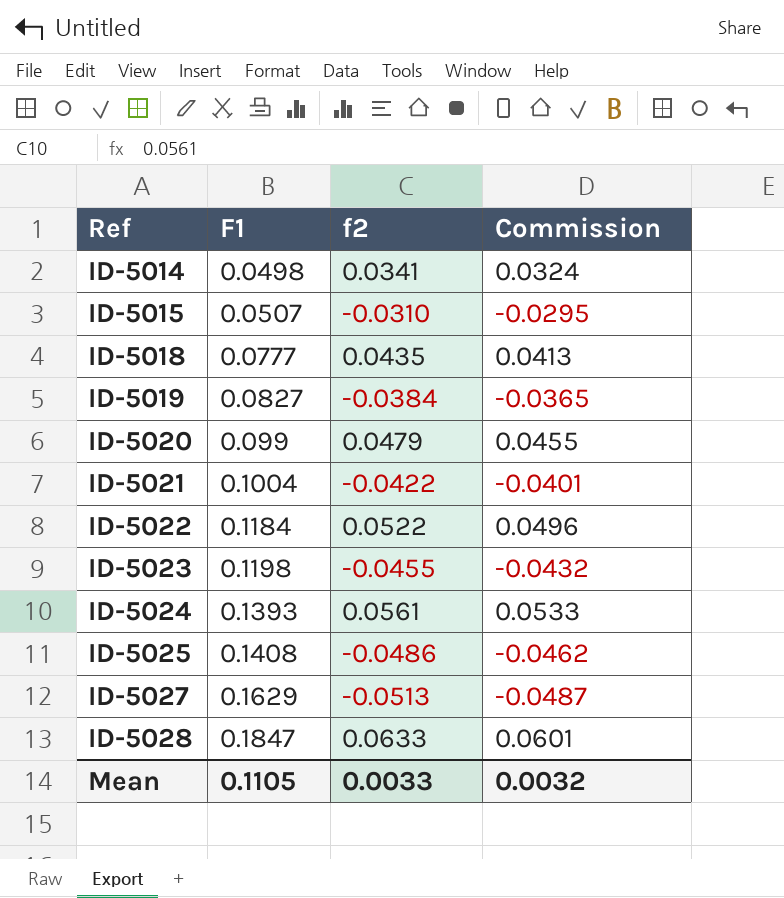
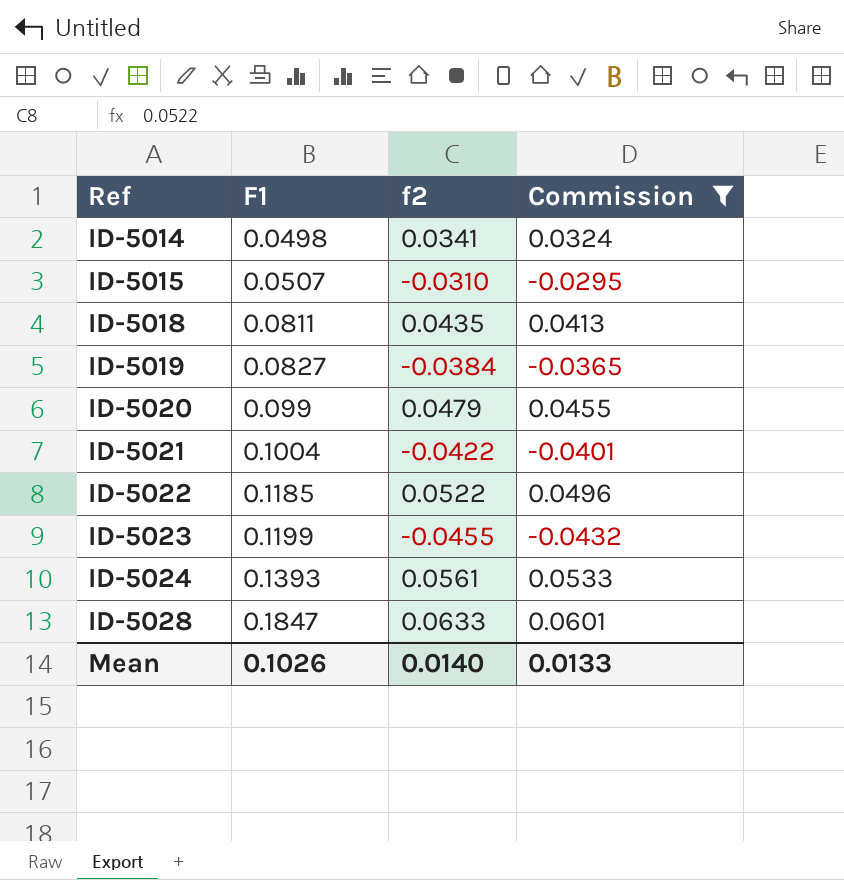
filter: none -> Commission >= -0.0432
ID-5018 | F1: 0.0777 -> 0.0811
ID-5022 | F1: 0.1184 -> 0.1185
ID-5023 | F1: 0.1198 -> 0.1199
Mean | F1: 0.1105 -> 0.1026
Mean | f2: 0.0033 -> 0.0140
Mean | Commission: 0.0032 -> 0.0133

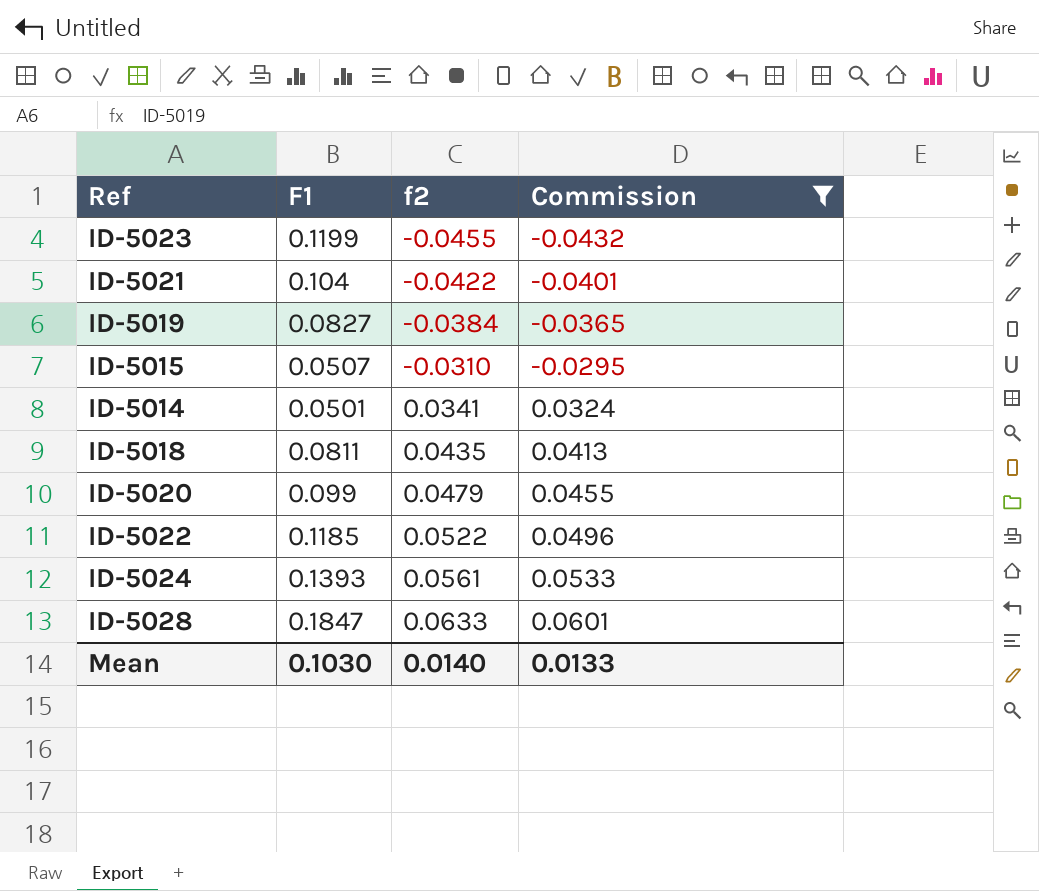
row order: Ref ascending -> f2 ascending
ID-5021 | F1: 0.1004 -> 0.104
ID-5014 | F1: 0.0498 -> 0.0501
Mean | F1: 0.1026 -> 0.1030

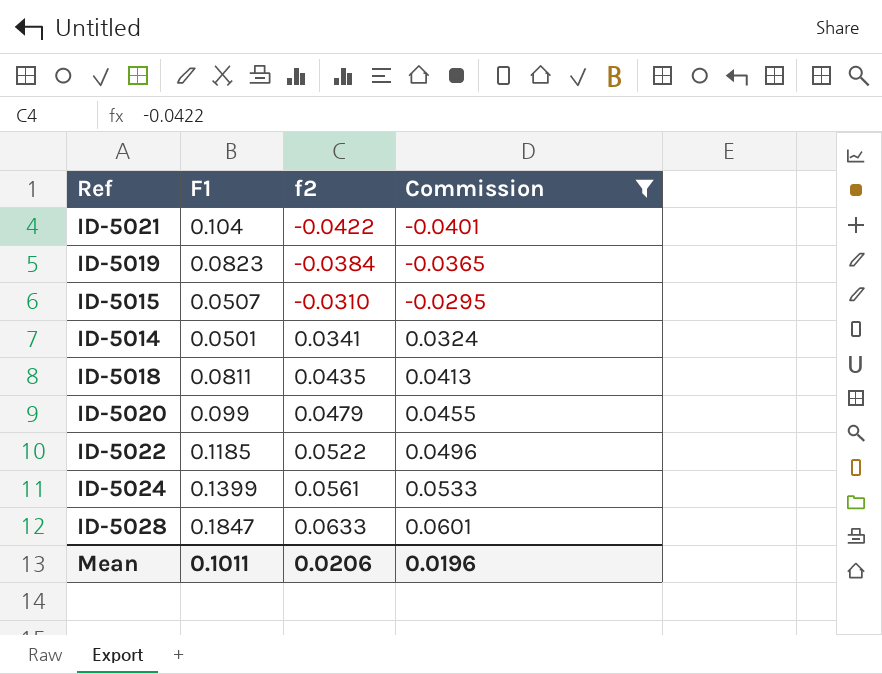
row ID-5023: 0.1199 | -0.0455 | -0.0432 -> none
ID-5019 | F1: 0.0827 -> 0.0823
ID-5024 | F1: 0.1393 -> 0.1399
Mean | F1: 0.1030 -> 0.1011
Mean | f2: 0.0140 -> 0.0206
Mean | Commission: 0.0133 -> 0.0196

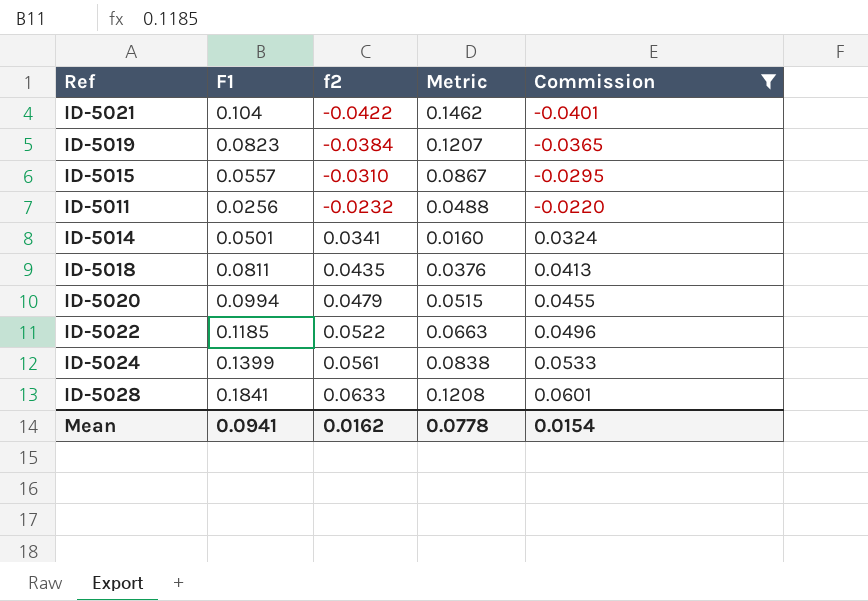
column Metric | formula: none -> [F1] - [f2]
ID-5015 | F1: 0.0507 -> 0.0557
row ID-5011: none -> 0.0256 | -0.0232 | 0.0488 | -0.0220
ID-5020 | F1: 0.099 -> 0.0994
ID-5028 | F1: 0.1847 -> 0.1841
Mean | F1: 0.1011 -> 0.0941
Mean | f2: 0.0206 -> 0.0162
Mean | Commission: 0.0196 -> 0.0154

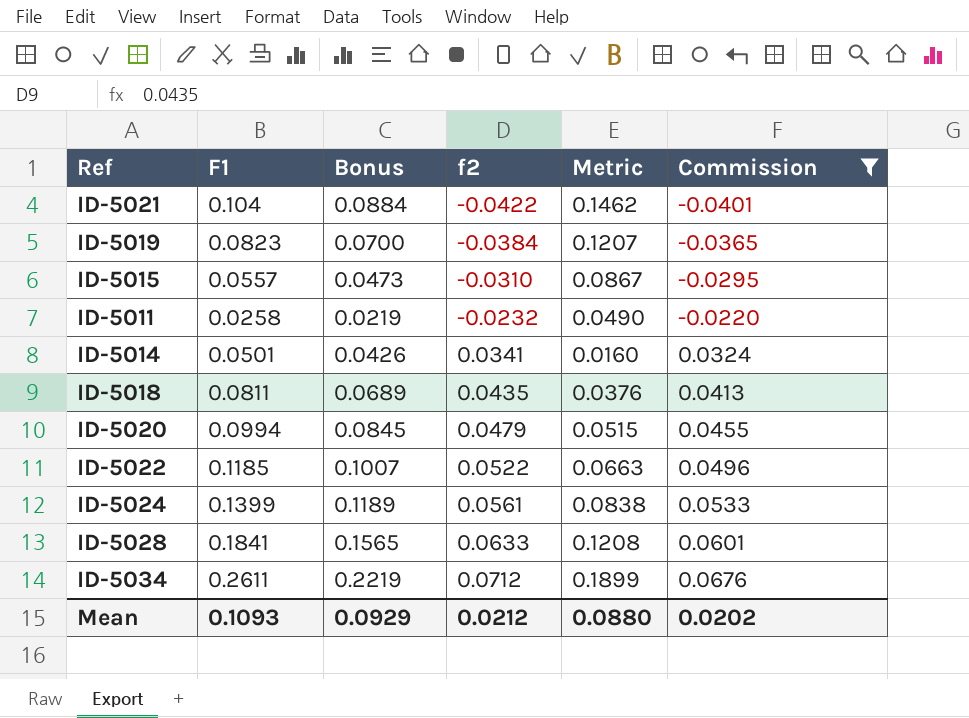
column Bonus | formula: none -> [F1] * 0.85
ID-5011 | F1: 0.0256 -> 0.0258
ID-5011 | Metric: 0.0488 -> 0.0490
row ID-5034: none -> 0.2611 | 0.2219 | 0.0712 | 0.1899 | 0.0676
Mean | F1: 0.0941 -> 0.1093
Mean | f2: 0.0162 -> 0.0212
Mean | Metric: 0.0778 -> 0.0880
Mean | Commission: 0.0154 -> 0.0202

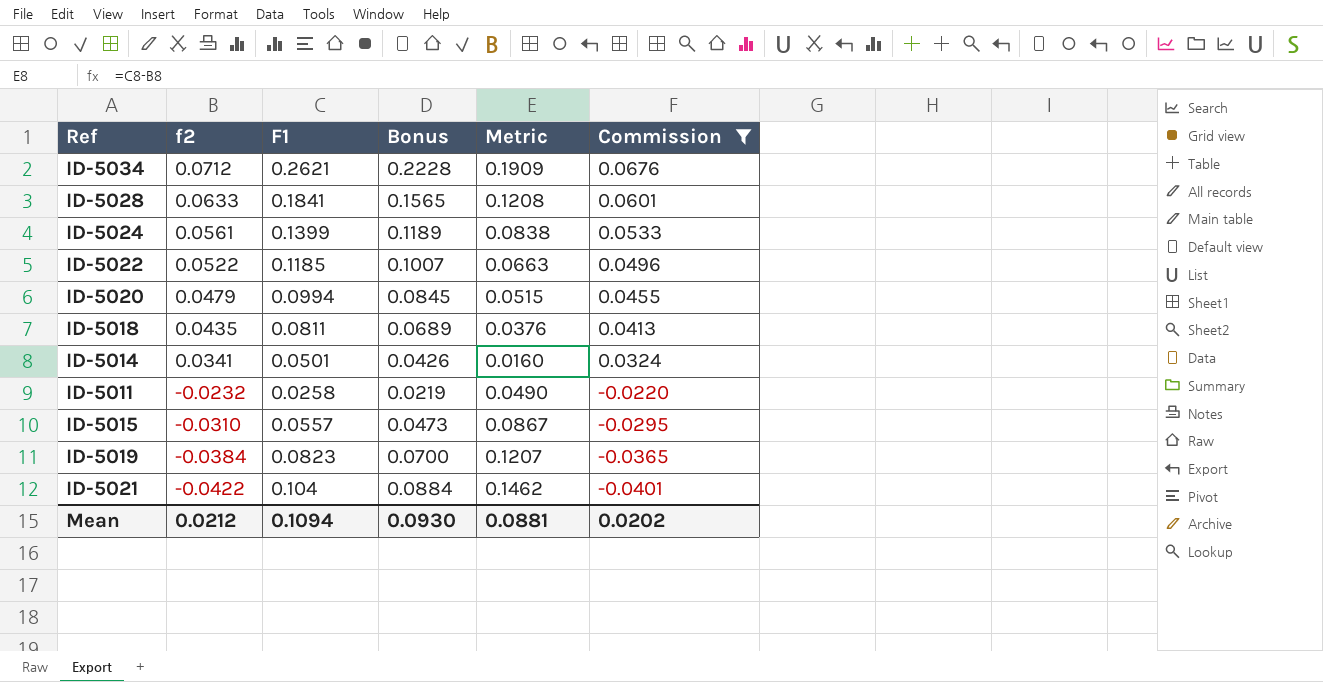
row order: f2 ascending -> f2 descending
column f2 | position: 4 -> 2
ID-5034 | F1: 0.2611 -> 0.2621
ID-5034 | Bonus: 0.2219 -> 0.2228
ID-5034 | Metric: 0.1899 -> 0.1909
Mean | F1: 0.1093 -> 0.1094
Mean | Bonus: 0.0929 -> 0.0930
Mean | Metric: 0.0880 -> 0.0881

